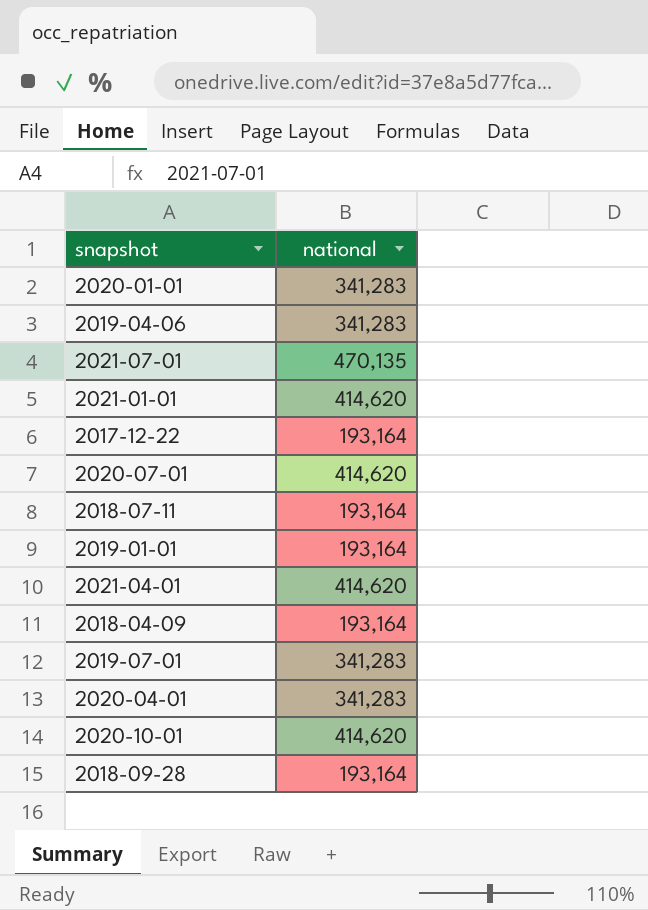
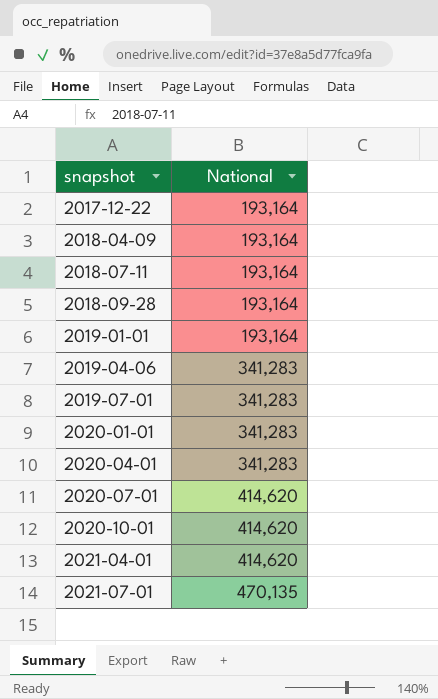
row order: none -> snapshot ascending
column name: national -> National
row 2021-01-01: 414,620 -> none

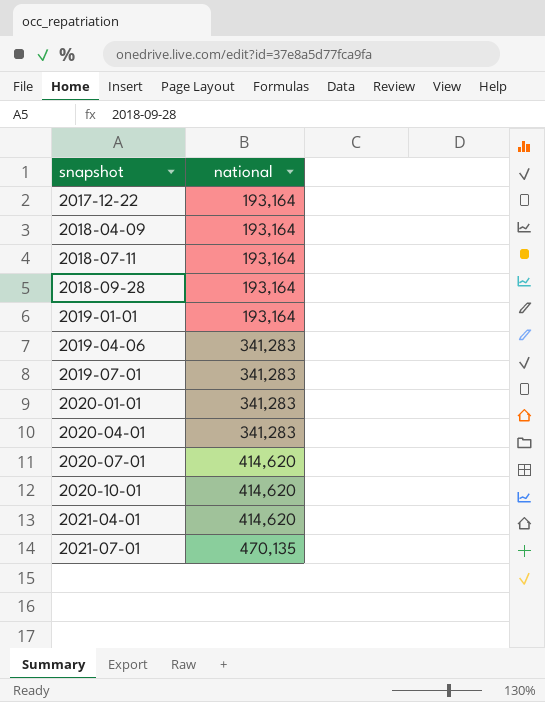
column name: National -> national

